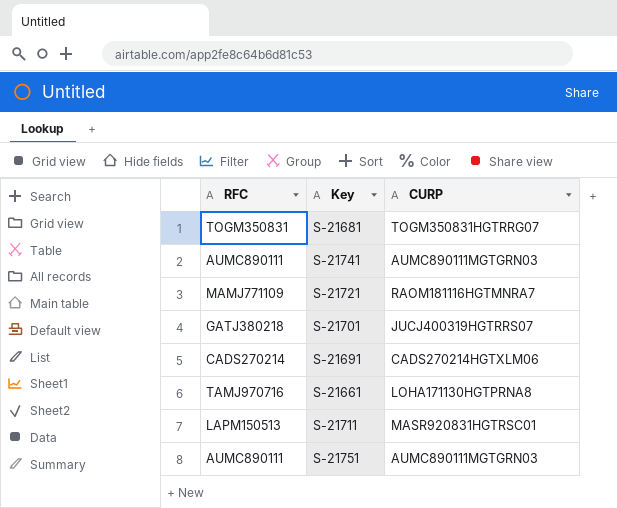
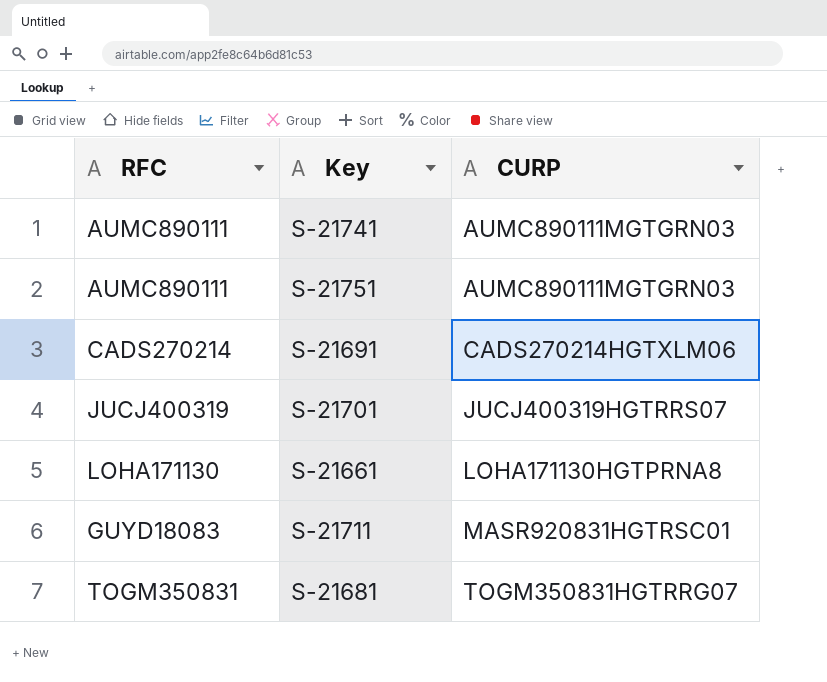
row order: none -> CURP ascending
row S-21721: MAMJ771109 | RAOM181116HGTMNRA7 -> none
S-21701 | RFC: GATJ380218 -> JUCJ400319
S-21661 | RFC: TAMJ970716 -> LOHA171130
S-21711 | RFC: LAPM150513 -> GUYD18083

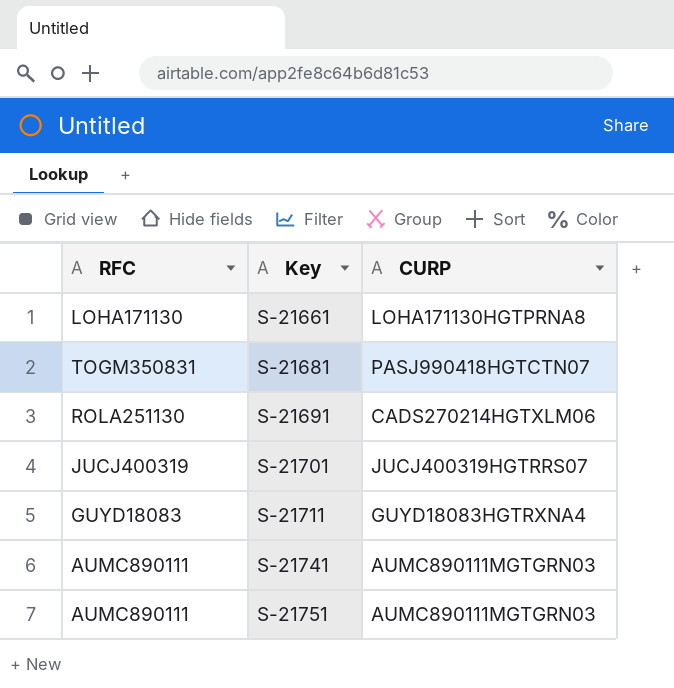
row order: CURP ascending -> Key ascending
S-21681 | CURP: TOGM350831HGTRRG07 -> PASJ990418HGTCTN07
S-21691 | RFC: CADS270214 -> ROLA251130
S-21711 | CURP: MASR920831HGTRSC01 -> GUYD18083HGTRXNA4

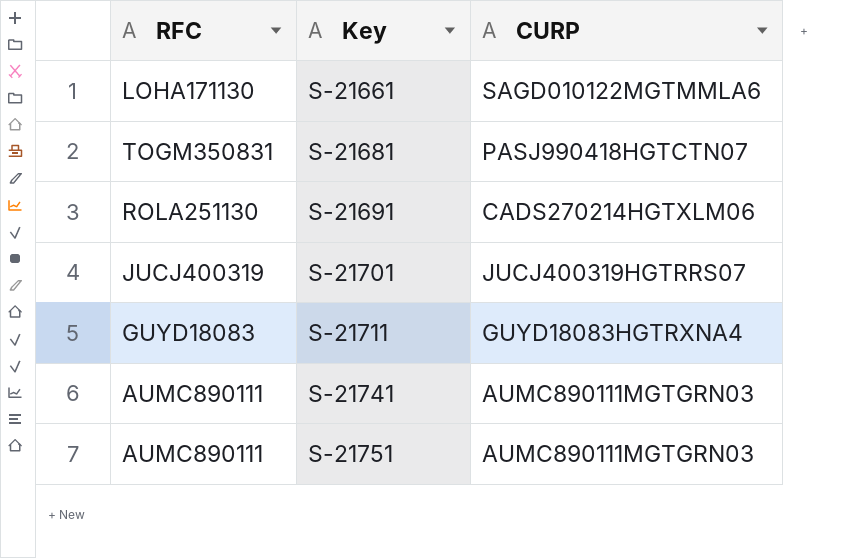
S-21661 | CURP: LOHA171130HGTPRNA8 -> SAGD010122MGTMMLA6

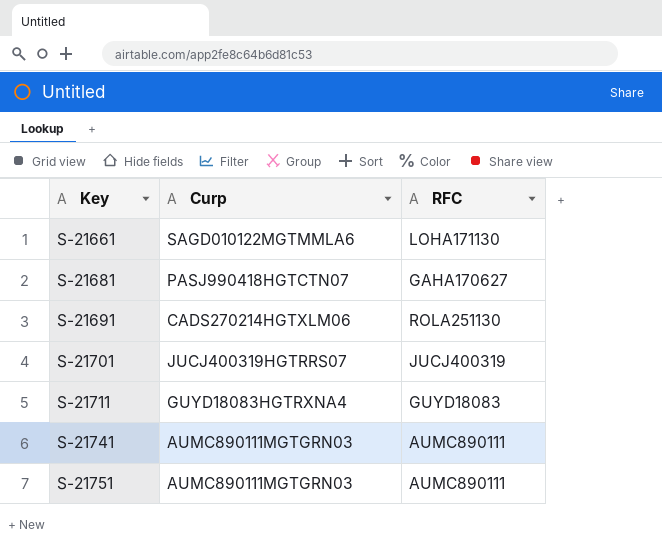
column name: CURP -> Curp
column RFC | position: 1 -> 3
S-21681 | RFC: TOGM350831 -> GAHA170627

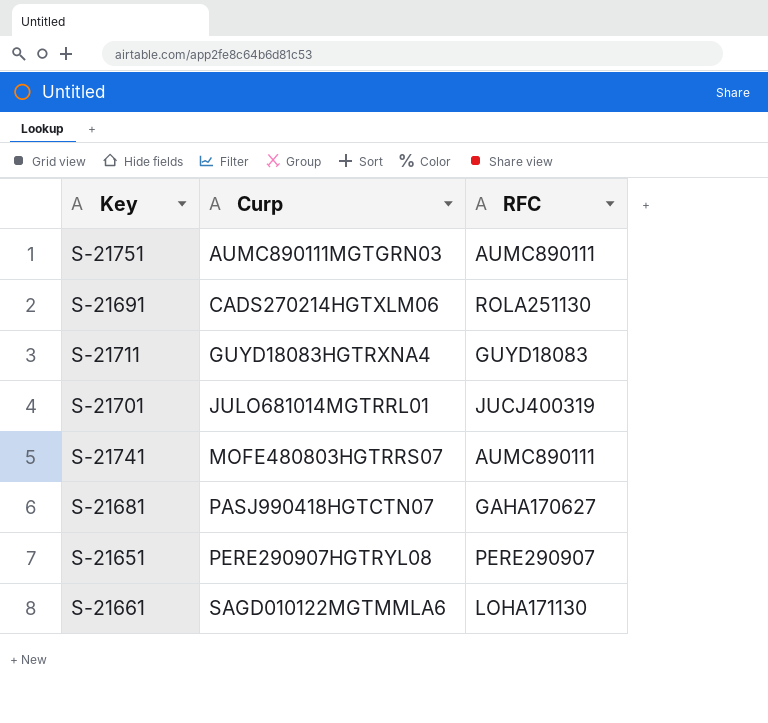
row order: Key ascending -> Curp ascending
S-21701 | Curp: JUCJ400319HGTRRS07 -> JULO681014MGTRRL01
S-21741 | Curp: AUMC890111MGTGRN03 -> MOFE480803HGTRRS07
row S-21651: none -> PERE290907HGTRYL08 | PERE290907

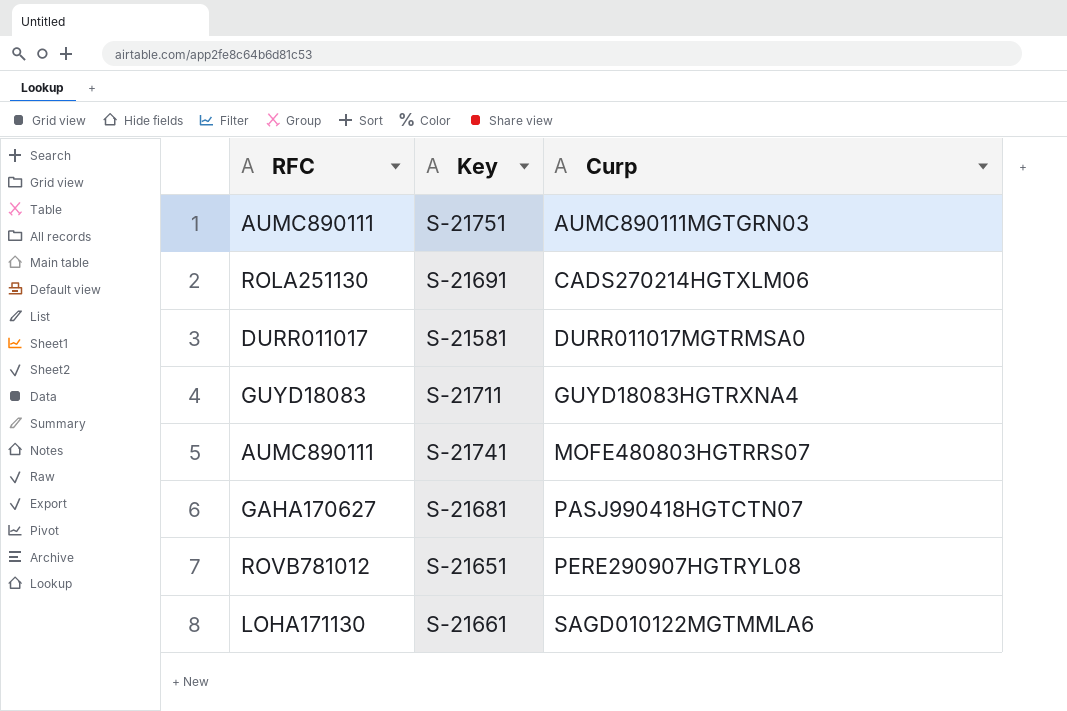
column RFC | position: 3 -> 1
row S-21701: JULO681014MGTRRL01 | JUCJ400319 -> none
row S-21581: none -> DURR011017 | DURR011017MGTRMSA0
S-21651 | RFC: PERE290907 -> ROVB781012

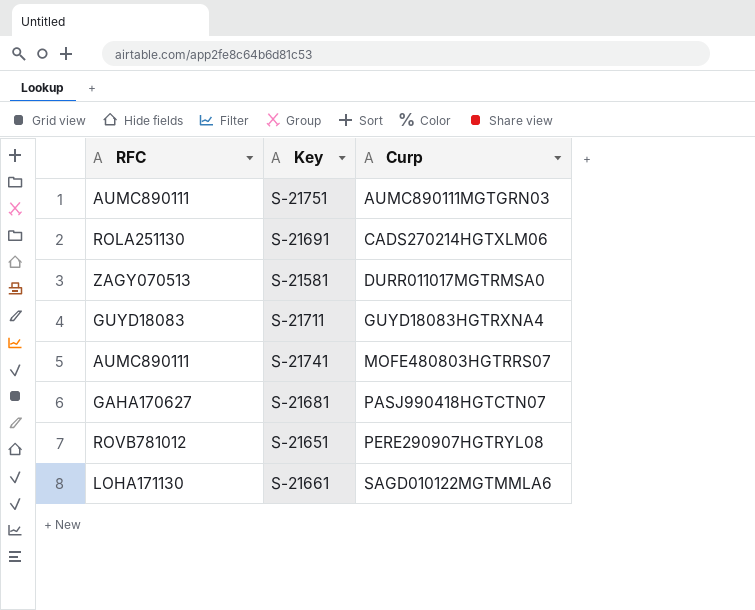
S-21581 | RFC: DURR011017 -> ZAGY070513

